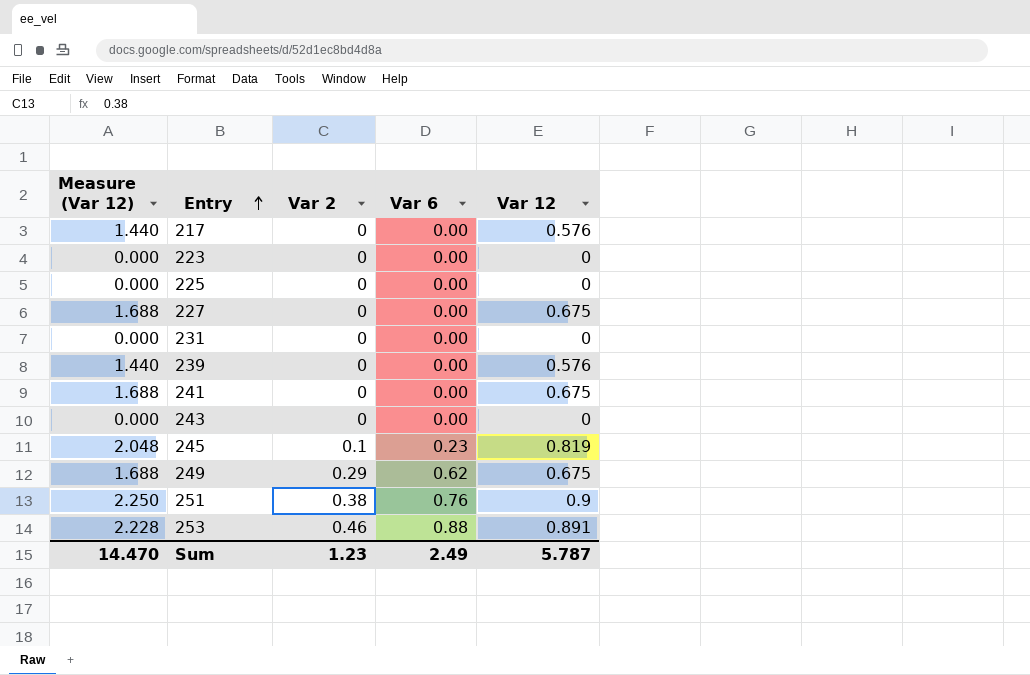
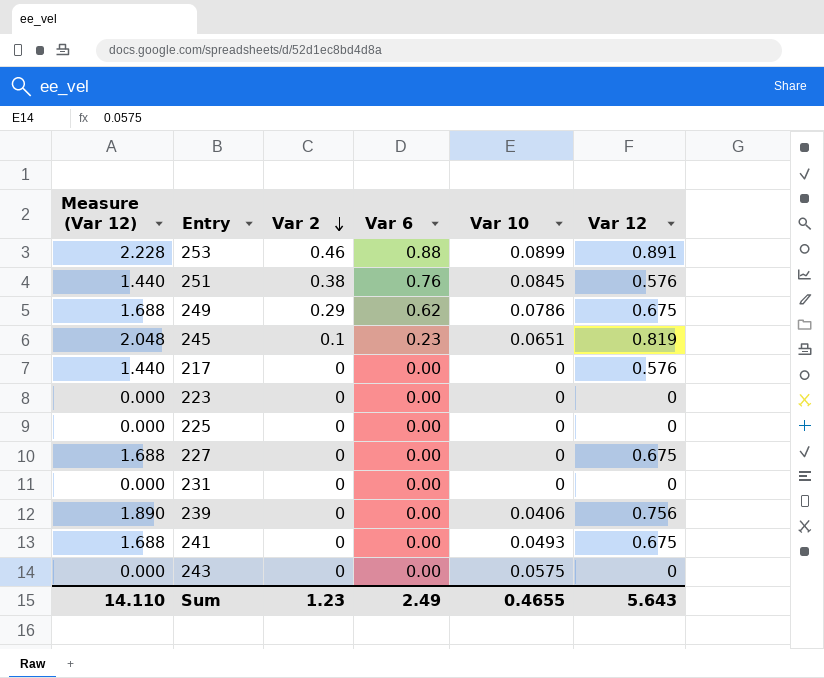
row order: Entry ascending -> Var 2 descending
column Var 10 | position: none -> 5
251 | Measure (Var 12): 2.250 -> 1.440
251 | Var 12: 0.9 -> 0.576
239 | Measure (Var 12): 1.440 -> 1.890
239 | Var 12: 0.576 -> 0.756
Sum | Measure (Var 12): 14.470 -> 14.110
Sum | Var 12: 5.787 -> 5.643

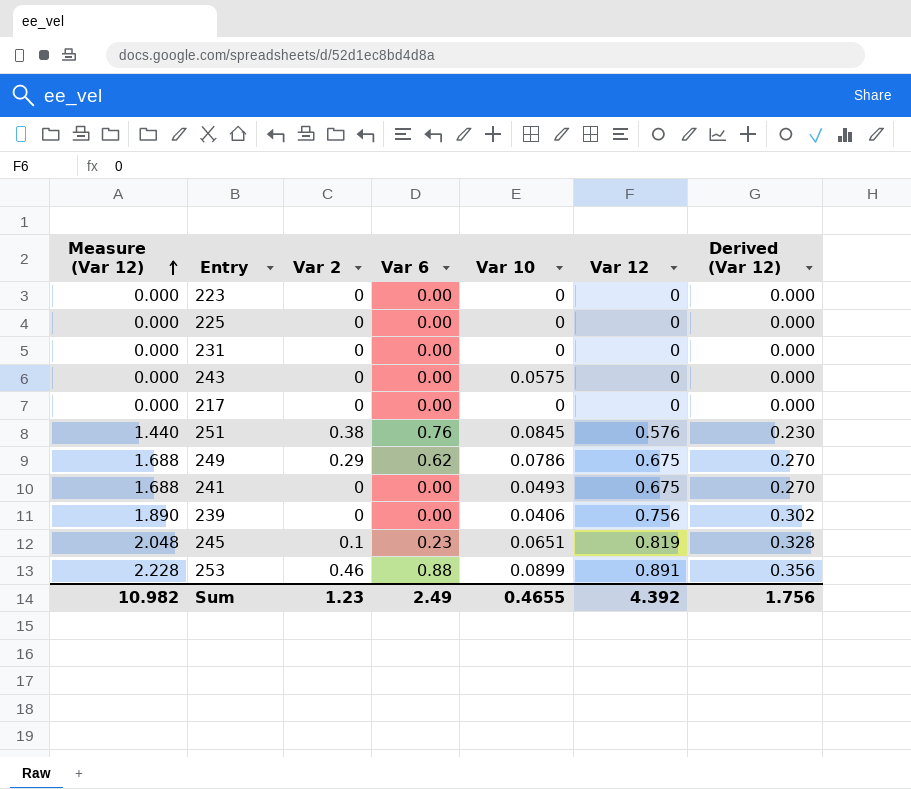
row order: Var 2 descending -> Measure (Var 12) ascending
column Derived (Var 12) | formula: none -> [Var 12] * 0.4
row 227: 1.688 | 0 | 0.00 | 0 | 0.675 -> none
217 | Measure (Var 12): 1.440 -> 0.000
217 | Var 12: 0.576 -> 0
Sum | Measure (Var 12): 14.110 -> 10.982
Sum | Var 12: 5.643 -> 4.392

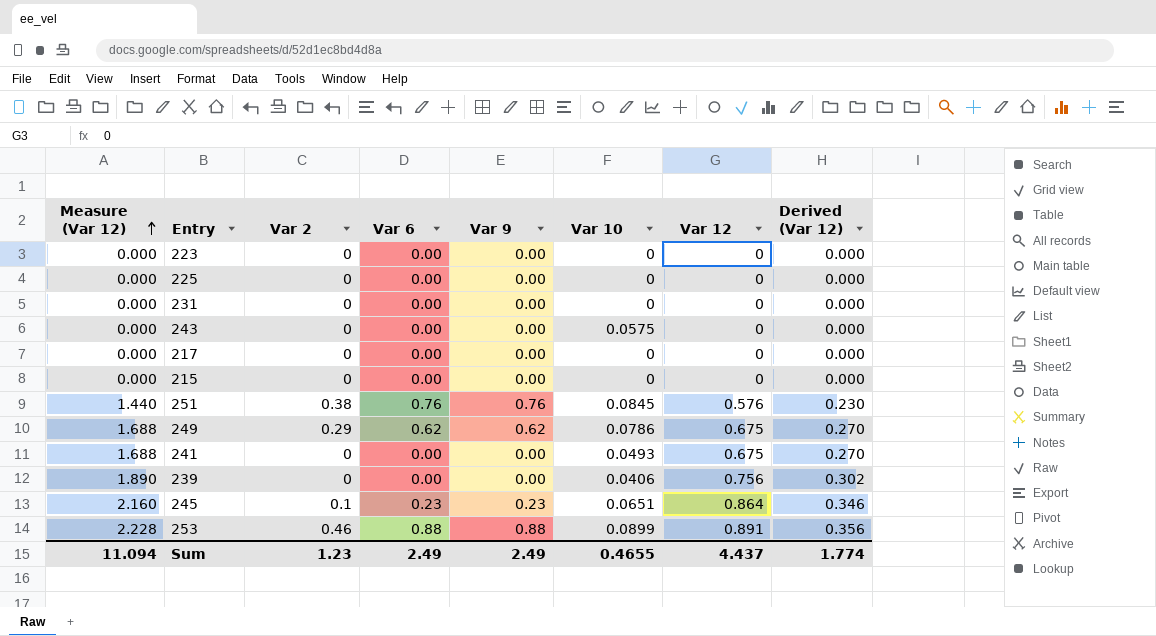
column Var 9 | position: none -> 5
row 215: none -> 0.000 | 0 | 0.00 | 0.00 | 0 | 0 | 0.000
245 | Measure (Var 12): 2.048 -> 2.160
245 | Var 12: 0.819 -> 0.864
245 | Derived (Var 12): 0.328 -> 0.346
Sum | Measure (Var 12): 10.982 -> 11.094
Sum | Var 12: 4.392 -> 4.437
Sum | Derived (Var 12): 1.756 -> 1.774

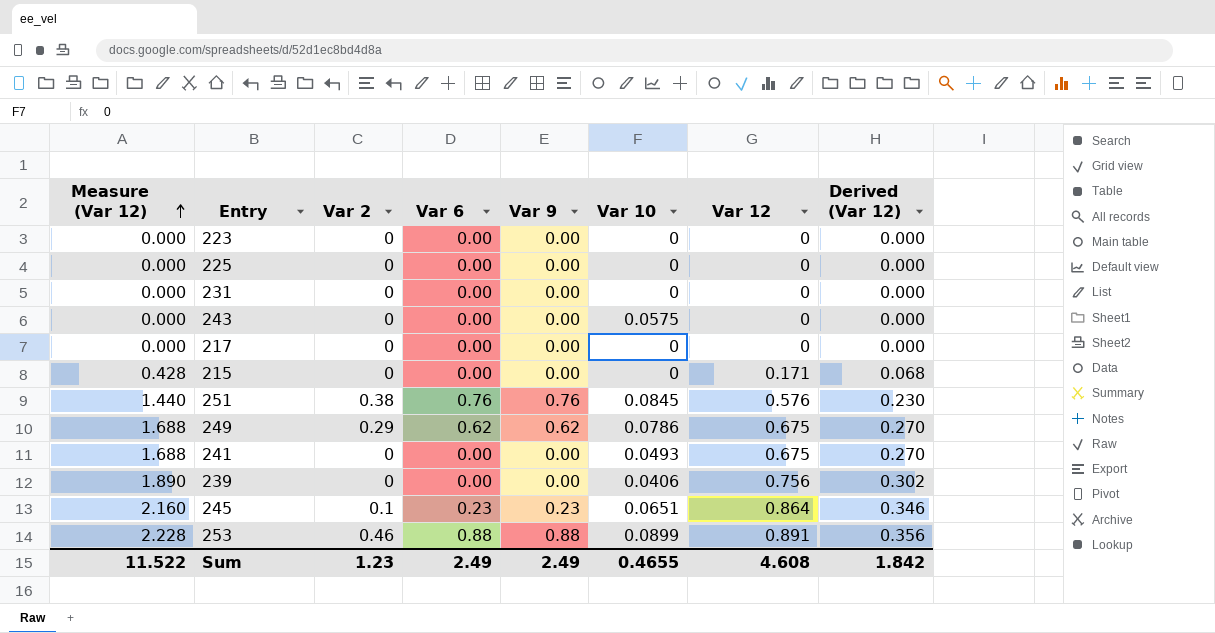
215 | Measure (Var 12): 0.000 -> 0.428
215 | Var 12: 0 -> 0.171
215 | Derived (Var 12): 0.000 -> 0.068
Sum | Measure (Var 12): 11.094 -> 11.522
Sum | Var 12: 4.437 -> 4.608
Sum | Derived (Var 12): 1.774 -> 1.842

